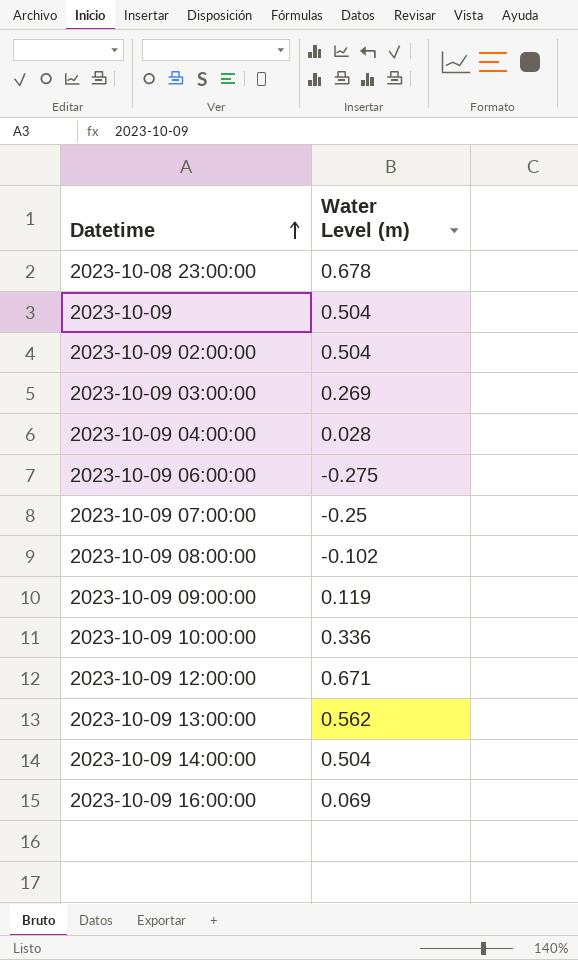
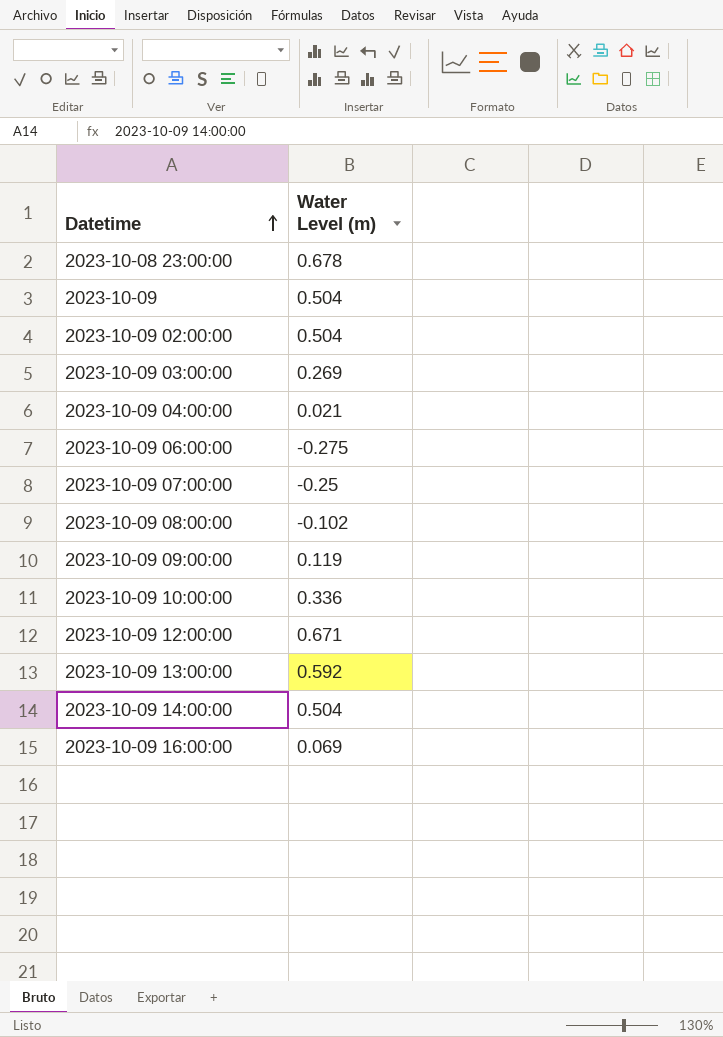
2023-10-09 04:00:00 | Water Level (m): 0.028 -> 0.021
2023-10-09 13:00:00 | Water Level (m): 0.562 -> 0.592

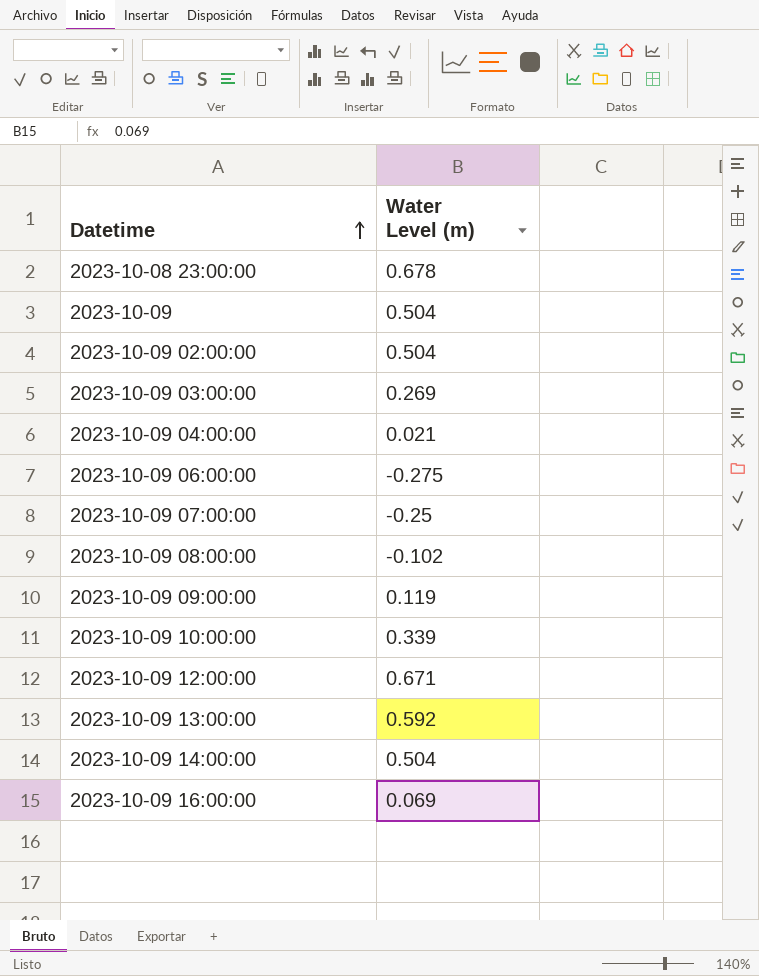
2023-10-09 10:00:00 | Water Level (m): 0.336 -> 0.339

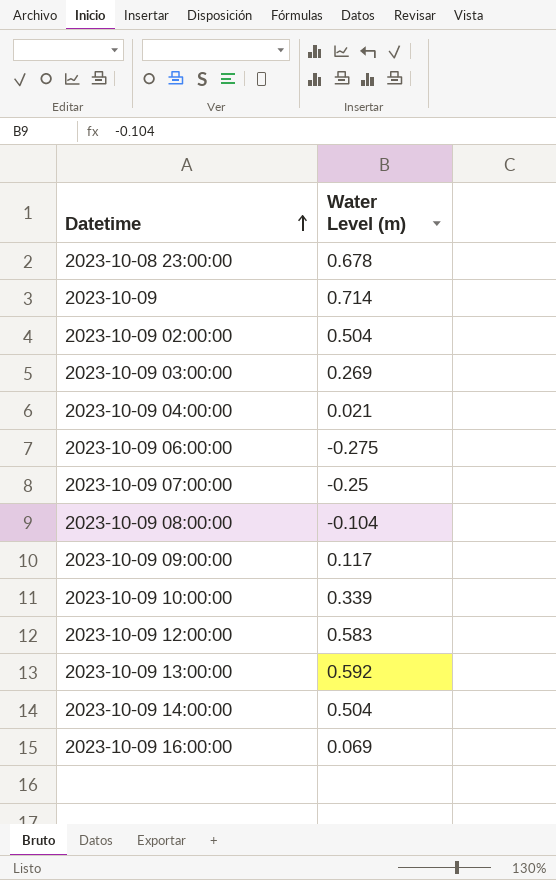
2023-10-09 | Water Level (m): 0.504 -> 0.714
2023-10-09 08:00:00 | Water Level (m): -0.102 -> -0.104
2023-10-09 09:00:00 | Water Level (m): 0.119 -> 0.117
2023-10-09 12:00:00 | Water Level (m): 0.671 -> 0.583

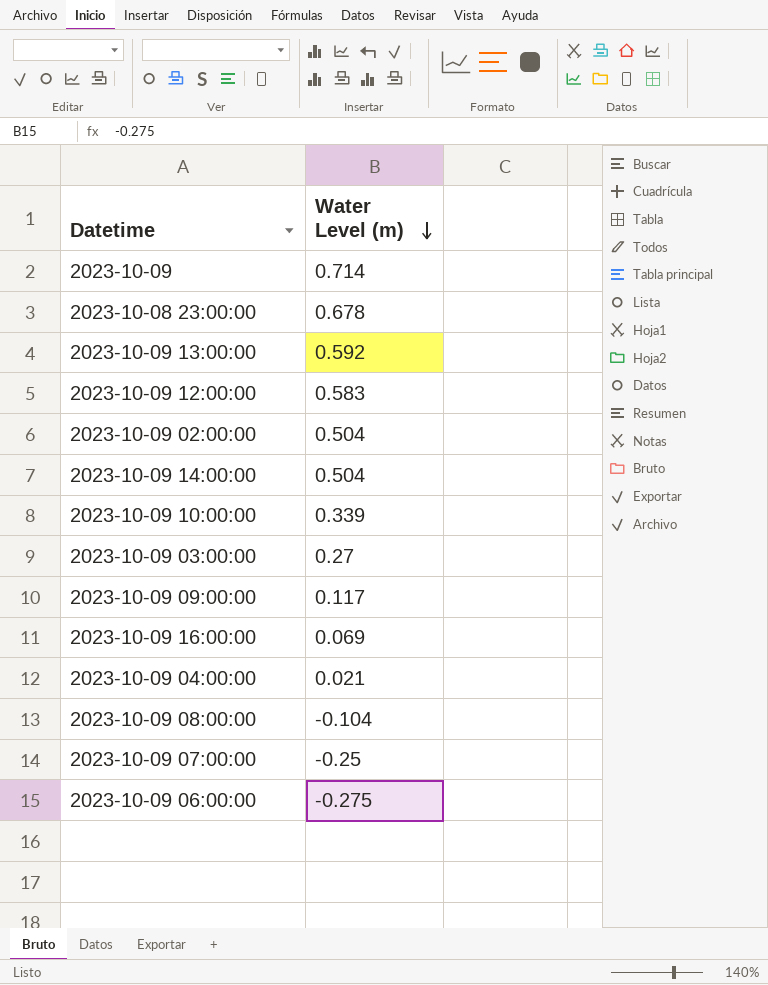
row order: Datetime ascending -> Water Level (m) descending
2023-10-09 03:00:00 | Water Level (m): 0.269 -> 0.27

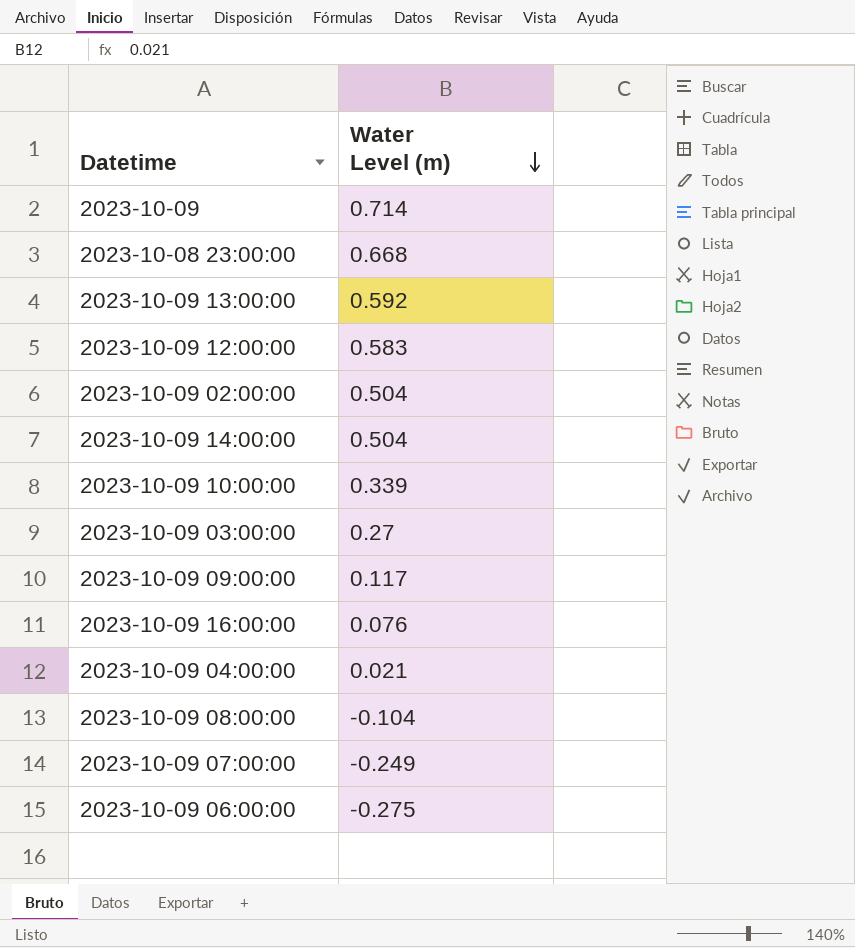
2023-10-08 23:00:00 | Water Level (m): 0.678 -> 0.668
2023-10-09 16:00:00 | Water Level (m): 0.069 -> 0.076
2023-10-09 07:00:00 | Water Level (m): -0.25 -> -0.249

